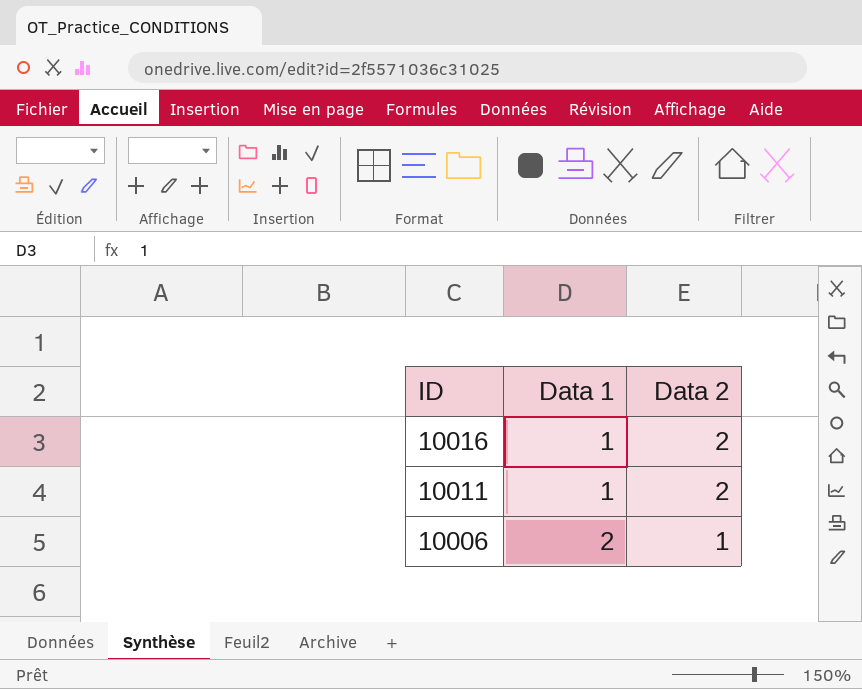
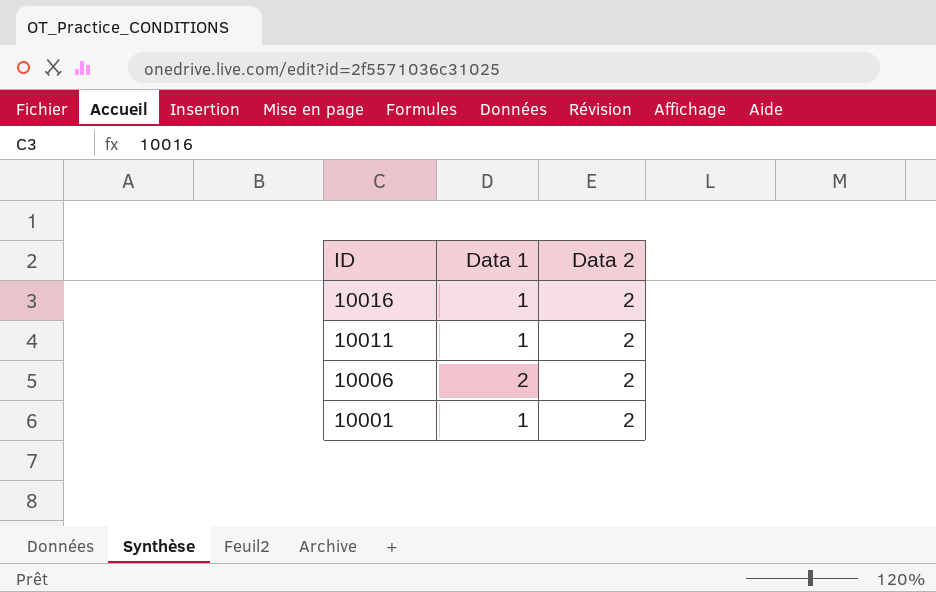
10006 | Data 2: 1 -> 2
row 10001: none -> 1 | 2

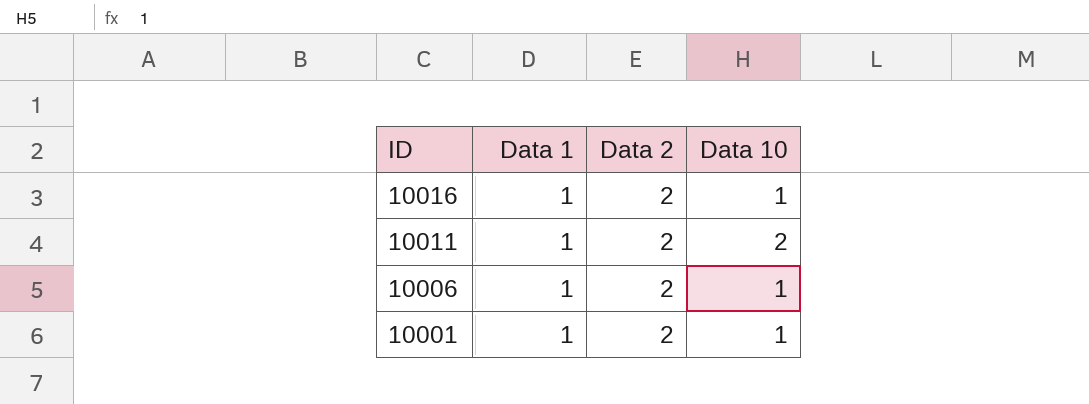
column Data 10 | position: none -> 4
10006 | Data 1: 2 -> 1

